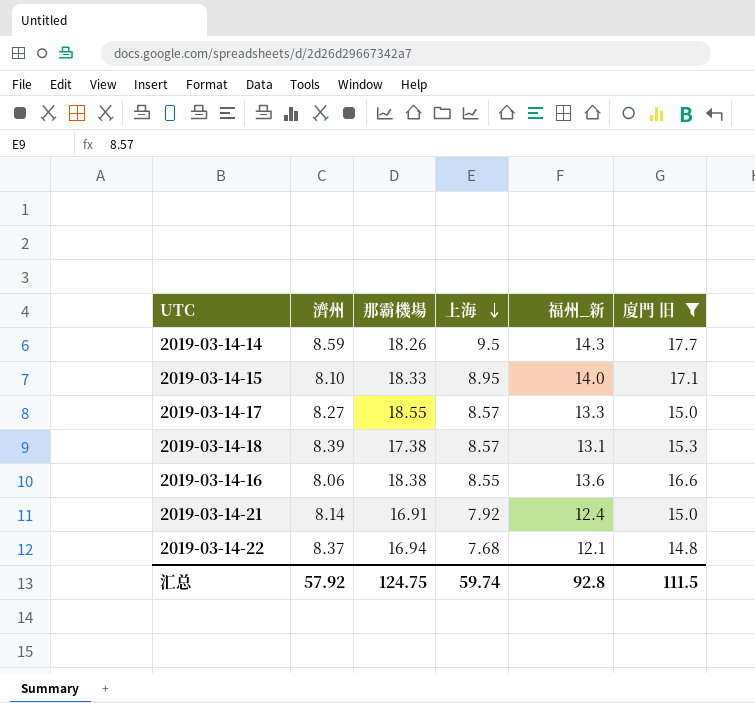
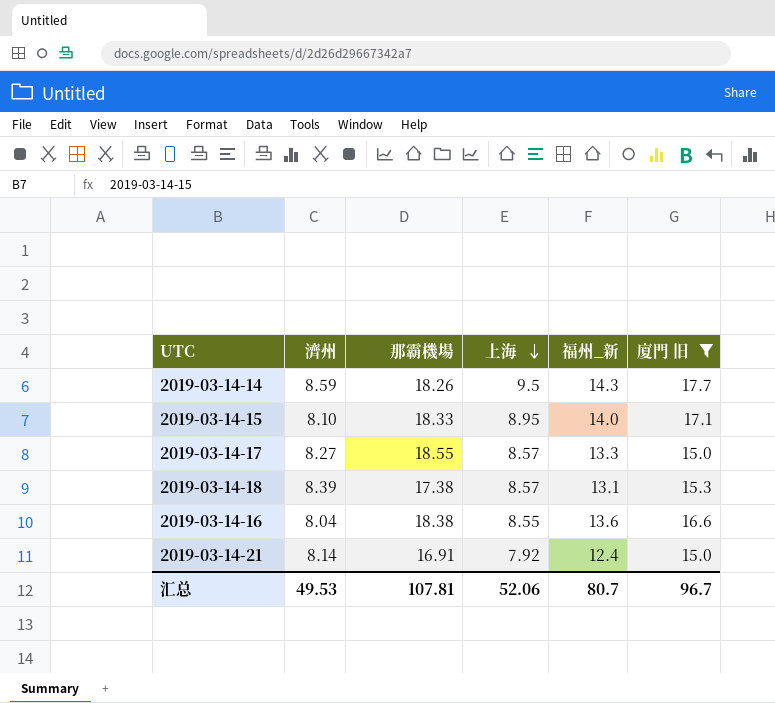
row 2019-03-14-22: 8.37 | 16.94 | 7.68 | 12.1 | 14.8 -> none
2019-03-14-16 | 濟州: 8.06 -> 8.04
汇总 | 濟州: 57.92 -> 49.53
汇总 | 那霸機場: 124.75 -> 107.81
汇总 | 上海: 59.74 -> 52.06
汇总 | 福州_新: 92.8 -> 80.7
汇总 | 廈門 旧: 111.5 -> 96.7

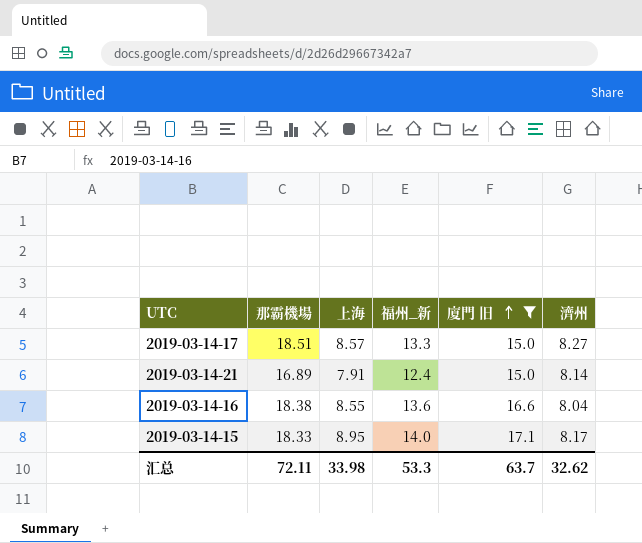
row order: 上海 descending -> 廈門 旧 ascending
column 濟州 | position: 2 -> 6
row 2019-03-14-14: 8.59 | 18.26 | 9.5 | 14.3 | 17.7 -> none
row 2019-03-14-18: 8.39 | 17.38 | 8.57 | 13.1 | 15.3 -> none
2019-03-14-17 | 那霸機場: 18.55 -> 18.51
2019-03-14-21 | 那霸機場: 16.91 -> 16.89
2019-03-14-21 | 上海: 7.92 -> 7.91
2019-03-14-15 | 濟州: 8.10 -> 8.17
汇总 | 那霸機場: 107.81 -> 72.11
汇总 | 上海: 52.06 -> 33.98
汇总 | 福州_新: 80.7 -> 53.3
汇总 | 廈門 旧: 96.7 -> 63.7
汇总 | 濟州: 49.53 -> 32.62

